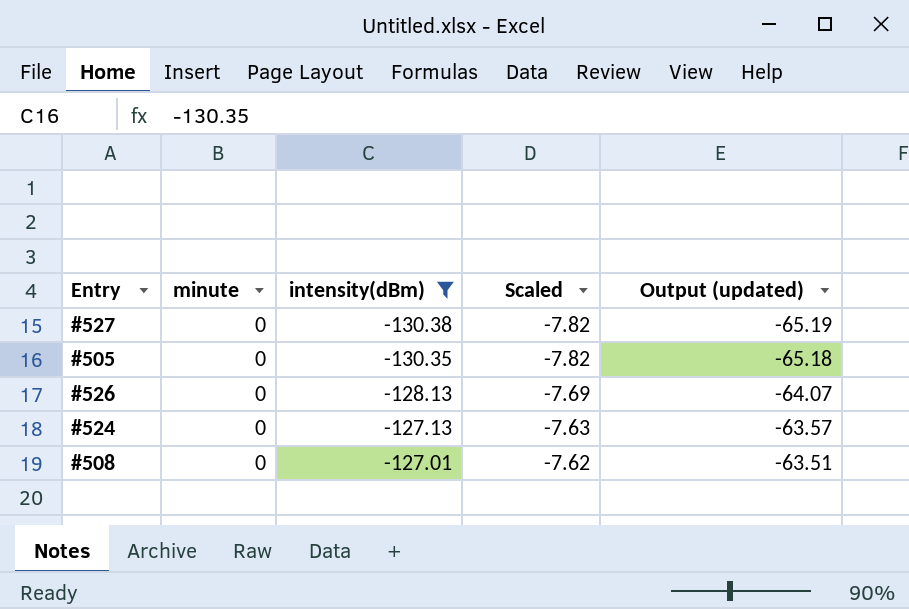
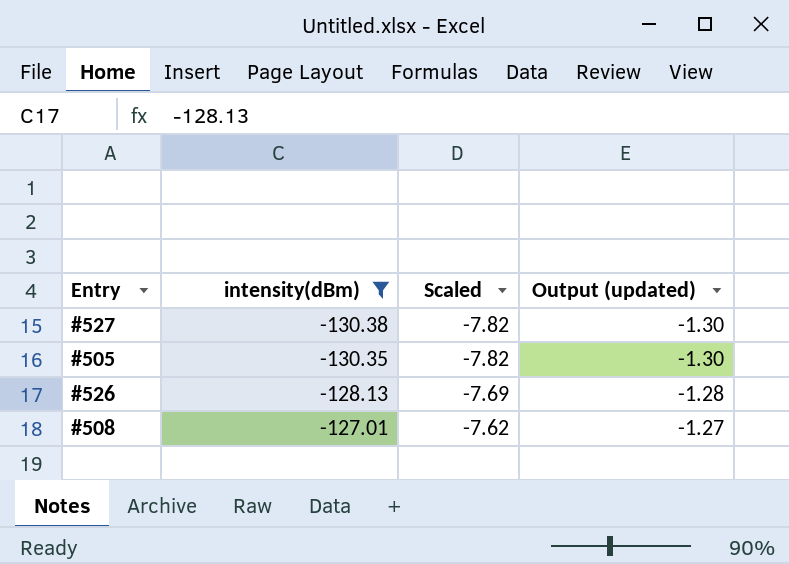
column minute | position: 2 -> none
column Output (updated) | formula: [intensity(dBm)] * 0.5 -> [intensity(dBm)] * 0.01
row #524: 0 | -127.13 | -7.63 | -63.57 -> none

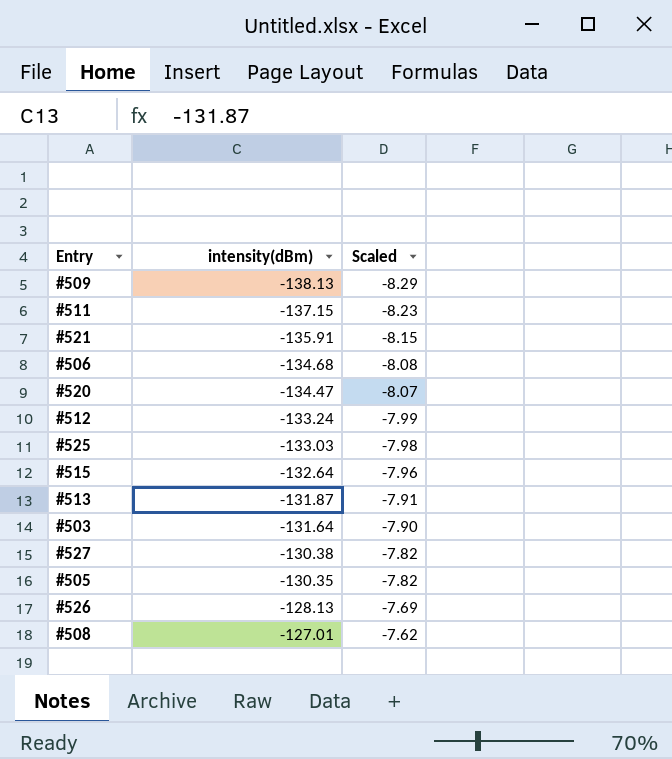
filter: intensity(dBm) >= -130.38 -> none
column Output (updated) | formula: [intensity(dBm)] * 0.01 -> none

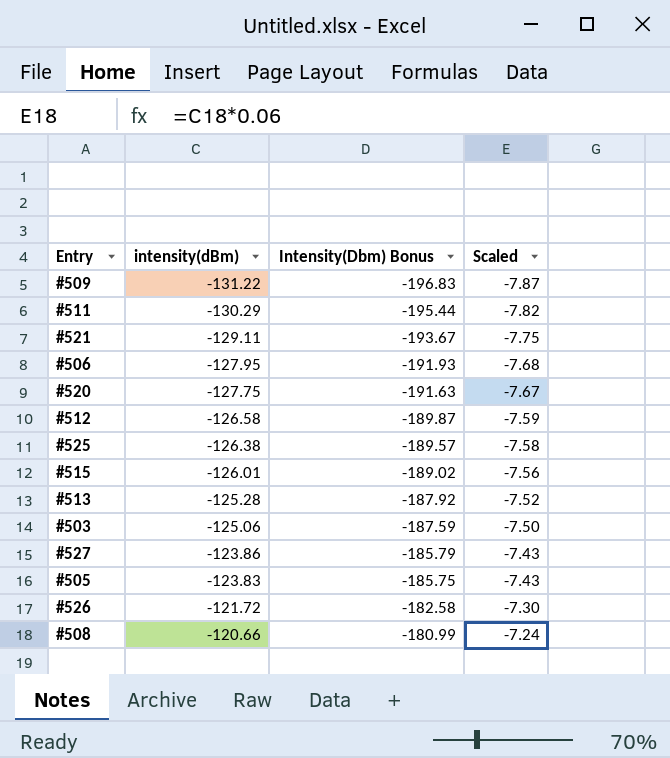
column Intensity(Dbm) Bonus | formula: none -> [intensity(dBm)] * 1.5
#509 | intensity(dBm): -138.13 -> -131.22
#509 | Scaled: -8.29 -> -7.87
#511 | intensity(dBm): -137.15 -> -130.29
#511 | Scaled: -8.23 -> -7.82
#521 | intensity(dBm): -135.91 -> -129.11
#521 | Scaled: -8.15 -> -7.75
#506 | intensity(dBm): -134.68 -> -127.95
#506 | Scaled: -8.08 -> -7.68
#520 | intensity(dBm): -134.47 -> -127.75
#520 | Scaled: -8.07 -> -7.67
#512 | intensity(dBm): -133.24 -> -126.58
#512 | Scaled: -7.99 -> -7.59
#525 | intensity(dBm): -133.03 -> -126.38
#525 | Scaled: -7.98 -> -7.58
#515 | intensity(dBm): -132.64 -> -126.01
#515 | Scaled: -7.96 -> -7.56
#513 | intensity(dBm): -131.87 -> -125.28
#513 | Scaled: -7.91 -> -7.52
#503 | intensity(dBm): -131.64 -> -125.06
#503 | Scaled: -7.90 -> -7.50
#527 | intensity(dBm): -130.38 -> -123.86
#527 | Scaled: -7.82 -> -7.43
#505 | intensity(dBm): -130.35 -> -123.83
#505 | Scaled: -7.82 -> -7.43
#526 | intensity(dBm): -128.13 -> -121.72
#526 | Scaled: -7.69 -> -7.30
#508 | intensity(dBm): -127.01 -> -120.66
#508 | Scaled: -7.62 -> -7.24

